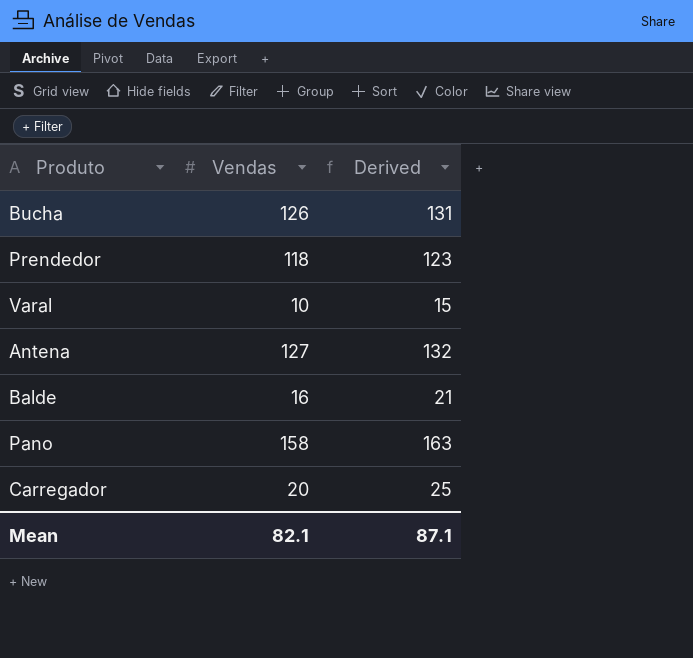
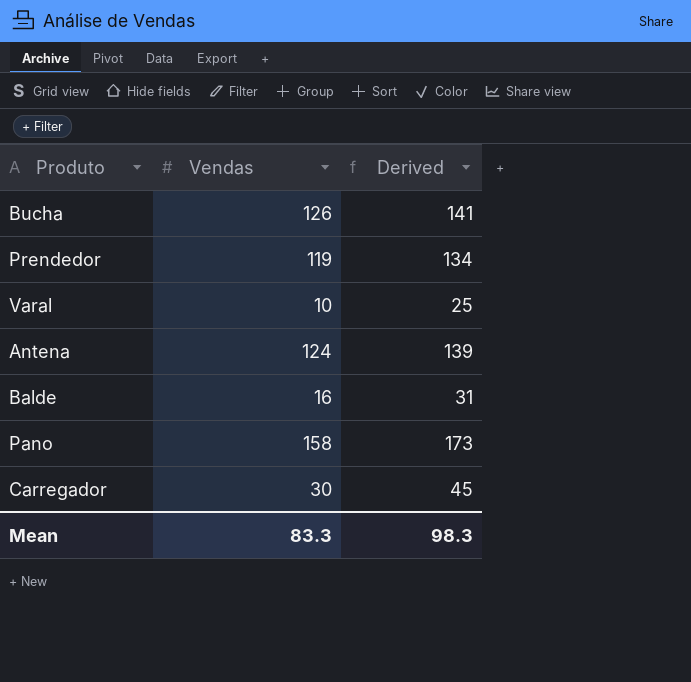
column Derived | formula: [Vendas] + 5 -> [Vendas] + 15
Prendedor | Vendas: 118 -> 119
Antena | Vendas: 127 -> 124
Carregador | Vendas: 20 -> 30
Mean | Vendas: 82.1 -> 83.3
Mean | Derived: 87.1 -> 98.3

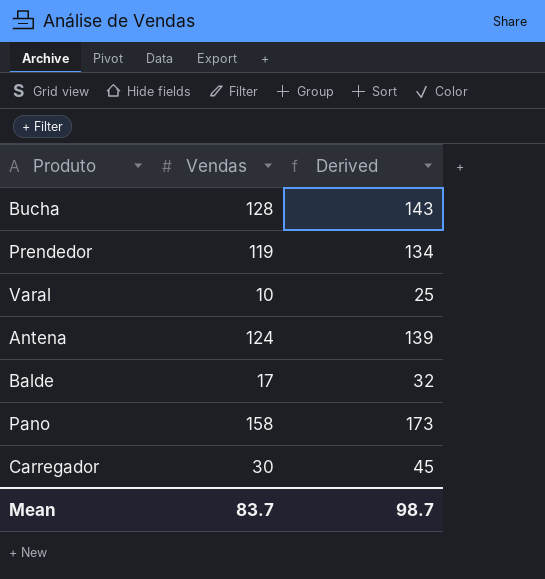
Bucha | Vendas: 126 -> 128
Bucha | Derived: 141 -> 143
Balde | Vendas: 16 -> 17
Balde | Derived: 31 -> 32
Mean | Vendas: 83.3 -> 83.7
Mean | Derived: 98.3 -> 98.7

